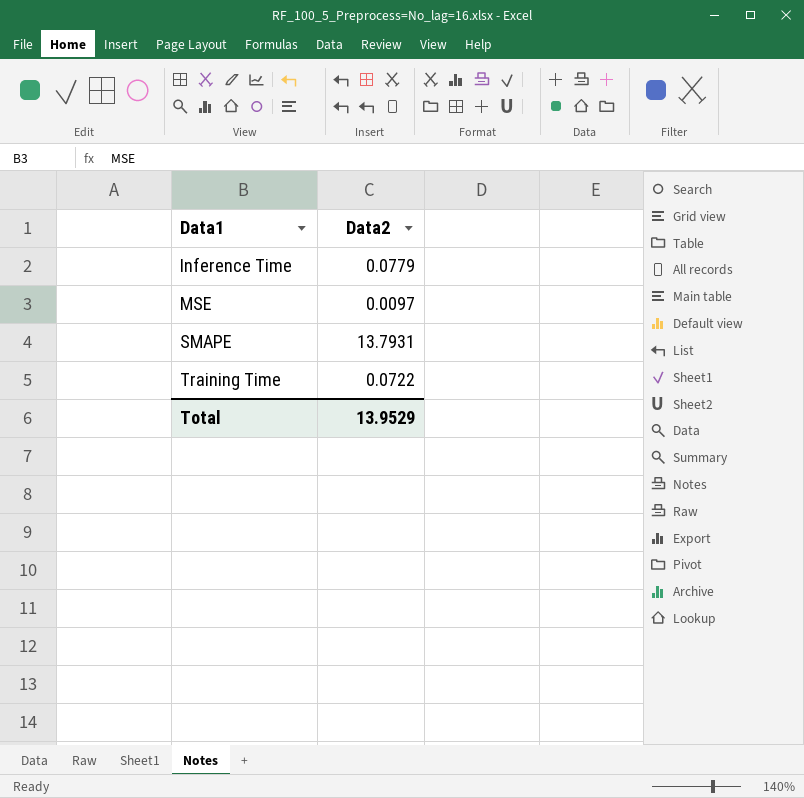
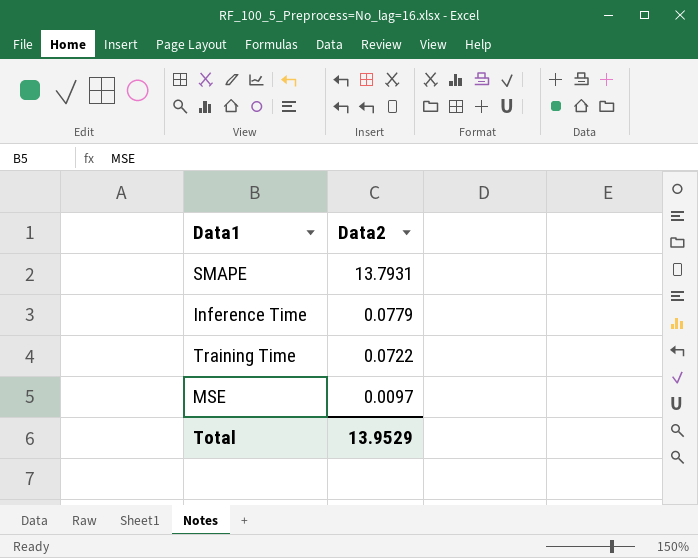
row order: Data1 ascending -> Data2 descending

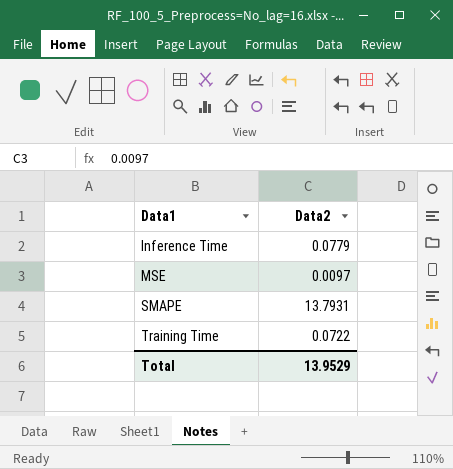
row order: Data2 descending -> Data1 ascending

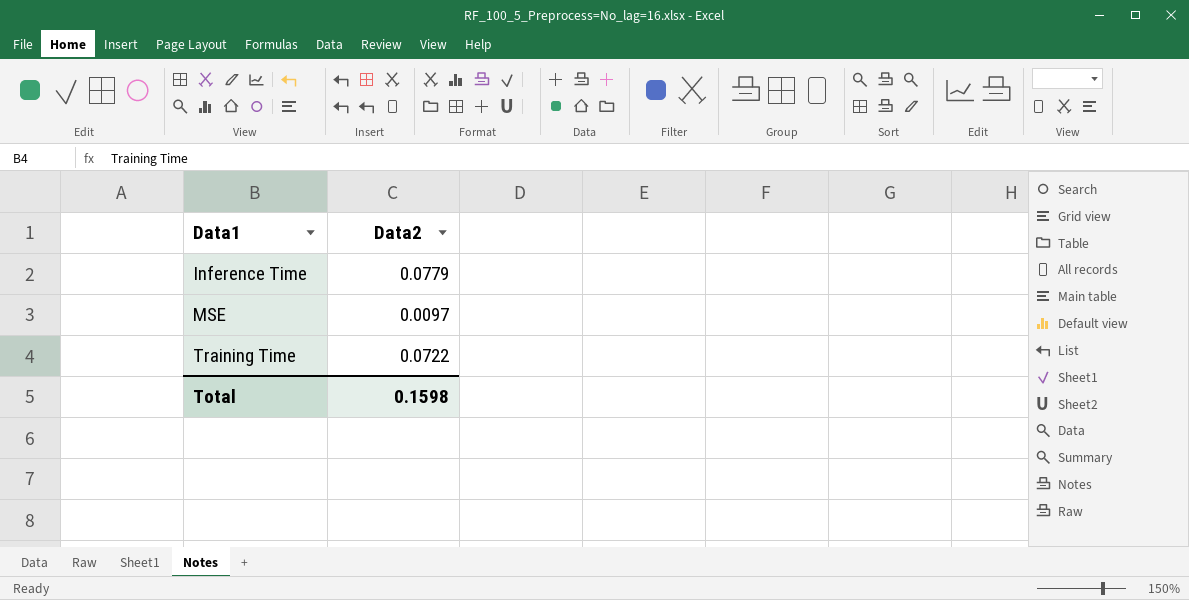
row SMAPE: 13.7931 -> none
Total | Data2: 13.9529 -> 0.1598

